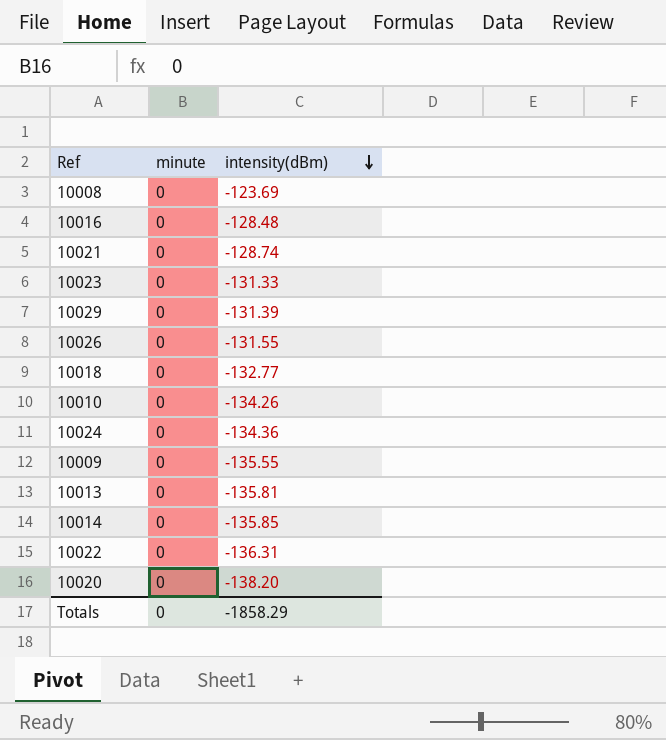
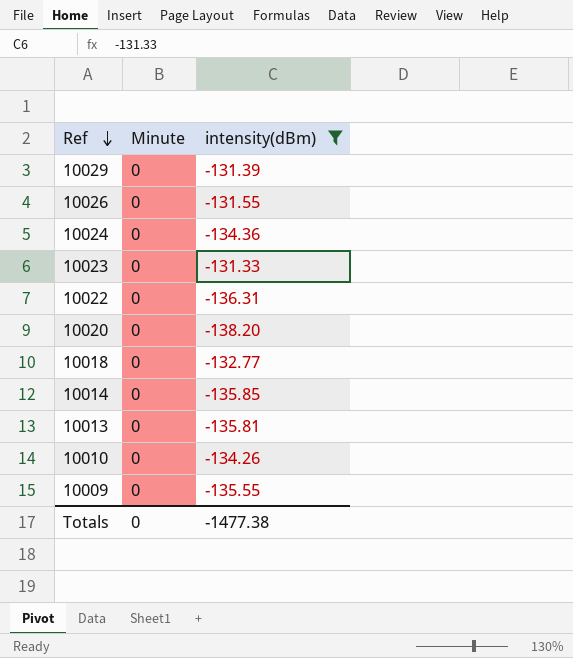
filter: none -> intensity(dBm) <= -131.33
row order: intensity(dBm) descending -> Ref descending
column name: minute -> Minute
Totals | intensity(dBm): -1858.29 -> -1477.38

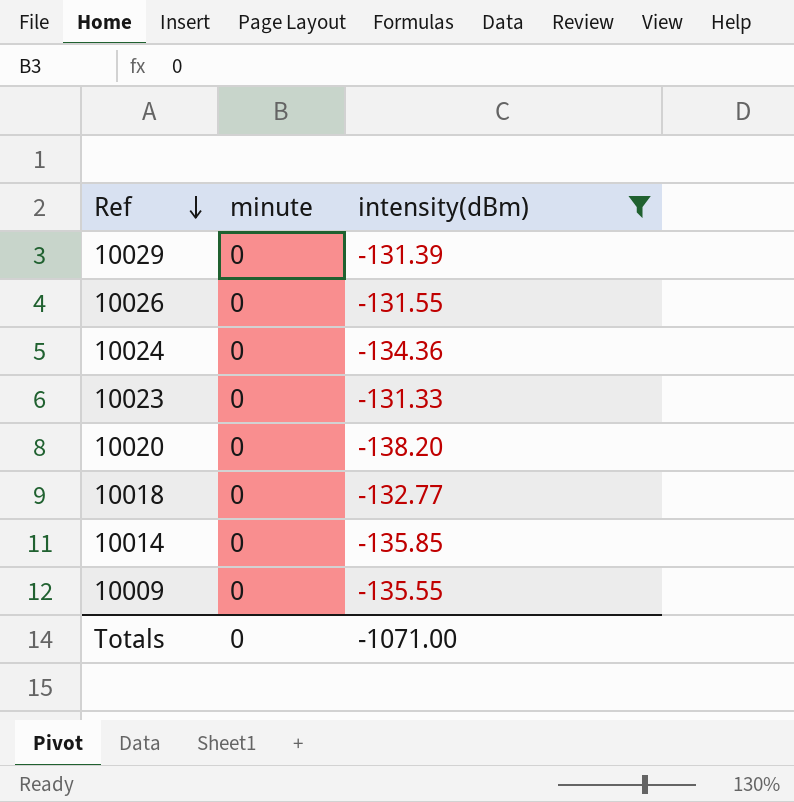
column name: Minute -> minute
row 10022: 0 | -136.31 -> none
row 10013: 0 | -135.81 -> none
row 10010: 0 | -134.26 -> none
Totals | intensity(dBm): -1477.38 -> -1071.00

